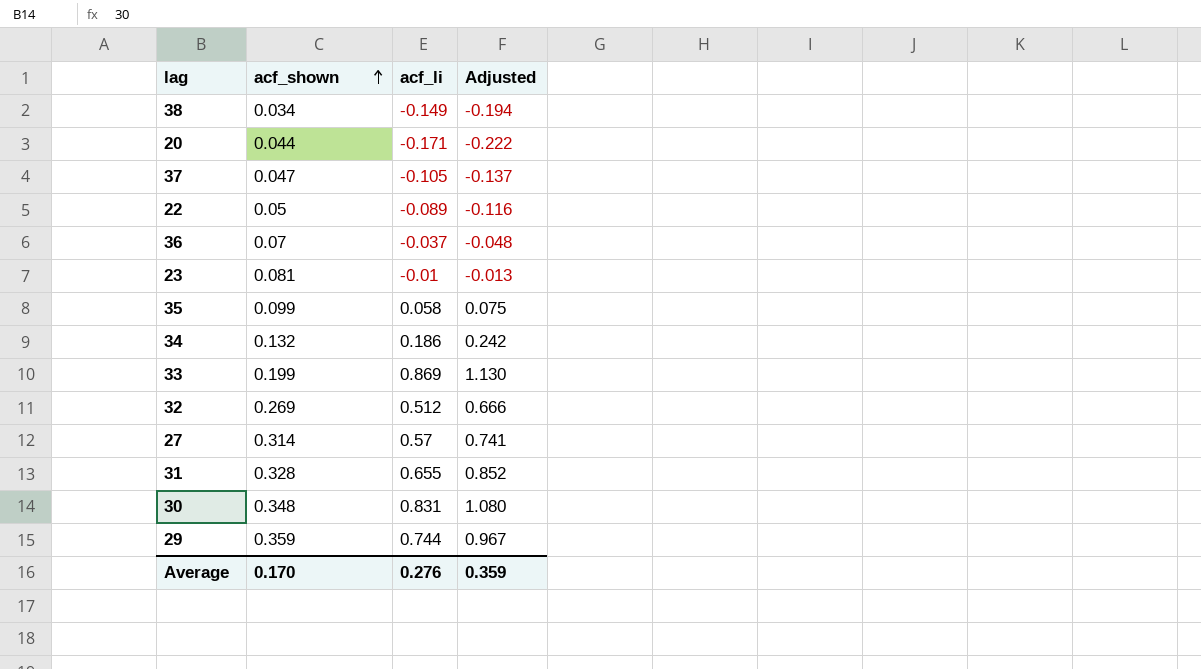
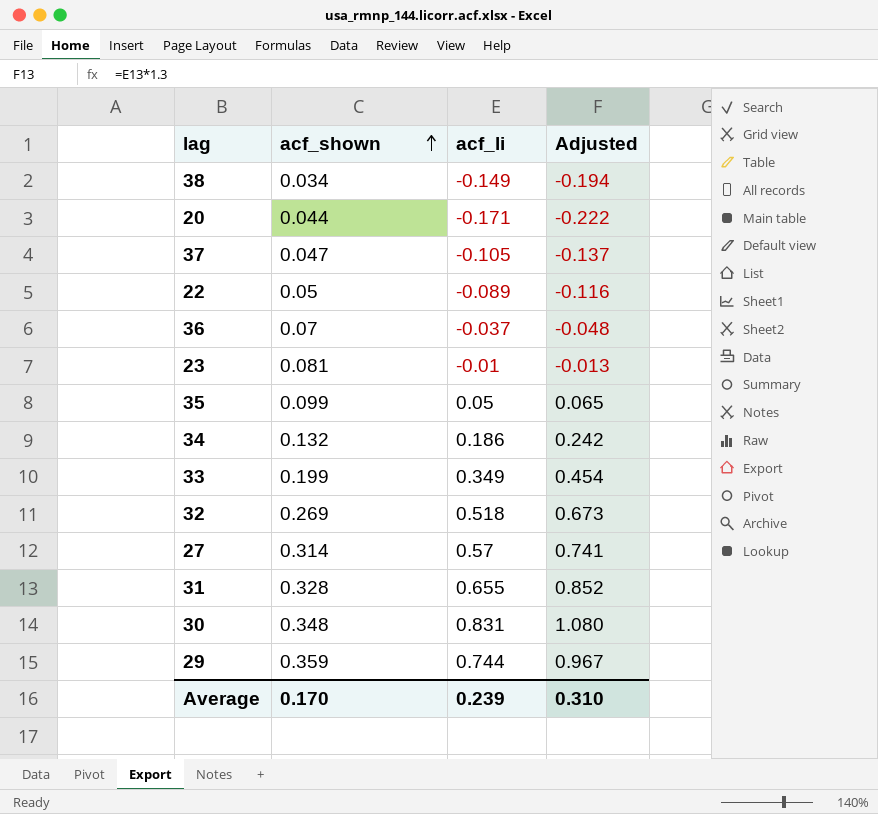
35 | acf_li: 0.058 -> 0.05
35 | Adjusted: 0.075 -> 0.065
33 | acf_li: 0.869 -> 0.349
33 | Adjusted: 1.130 -> 0.454
32 | acf_li: 0.512 -> 0.518
32 | Adjusted: 0.666 -> 0.673
Average | acf_li: 0.276 -> 0.239
Average | Adjusted: 0.359 -> 0.310

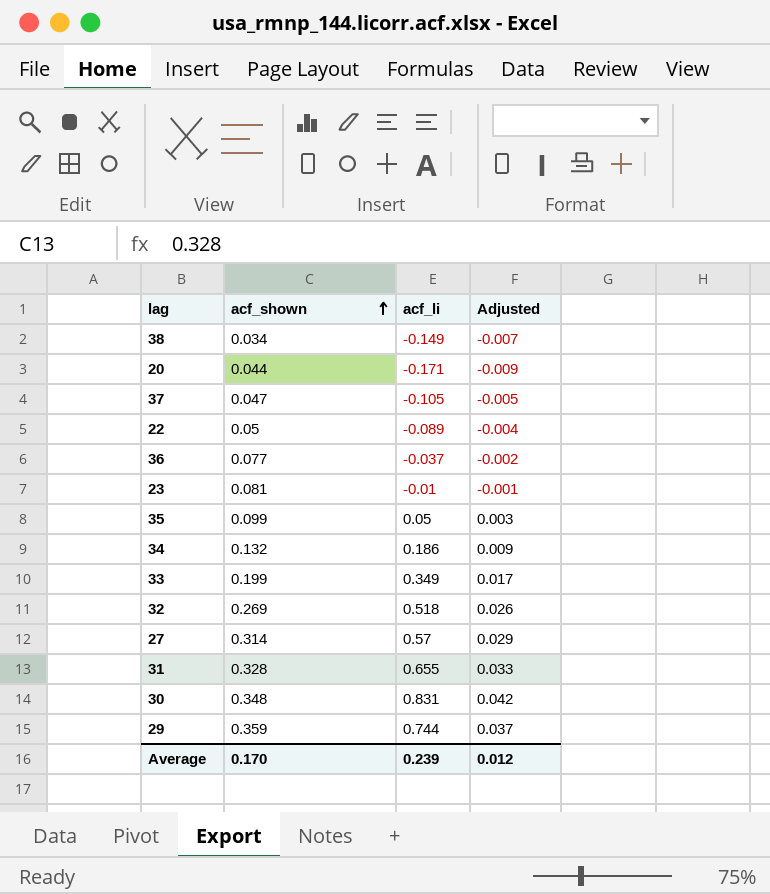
column Adjusted | formula: [acf_li] * 1.3 -> [acf_li] * 0.05
36 | acf_shown: 0.07 -> 0.077
Average | Adjusted: 0.310 -> 0.012

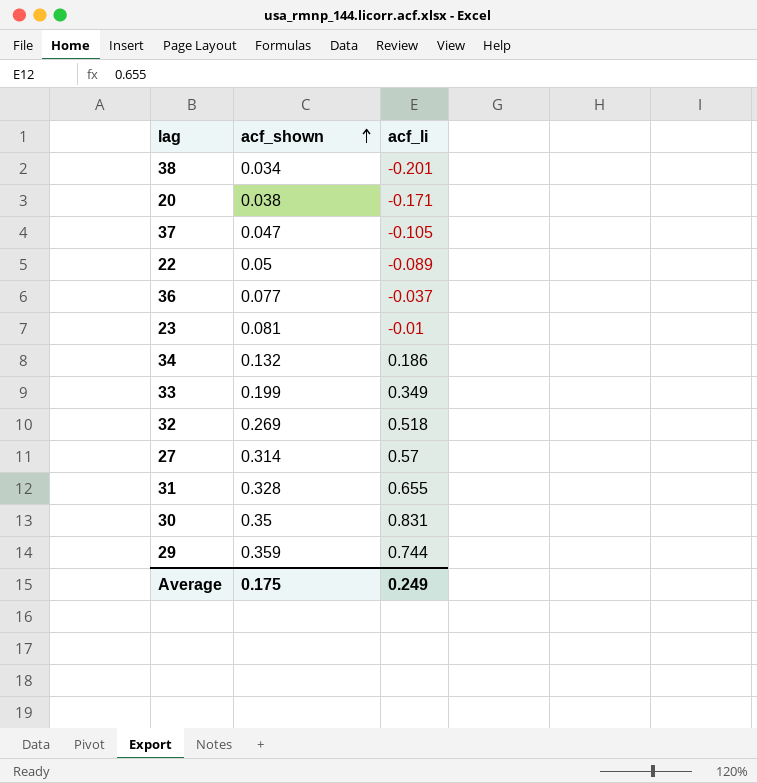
column Adjusted | formula: [acf_li] * 0.05 -> none
row 35: 0.099 | 0.05 | 0.003 -> none
38 | acf_li: -0.149 -> -0.201
20 | acf_shown: 0.044 -> 0.038
30 | acf_shown: 0.348 -> 0.35
Average | acf_shown: 0.170 -> 0.175
Average | acf_li: 0.239 -> 0.249

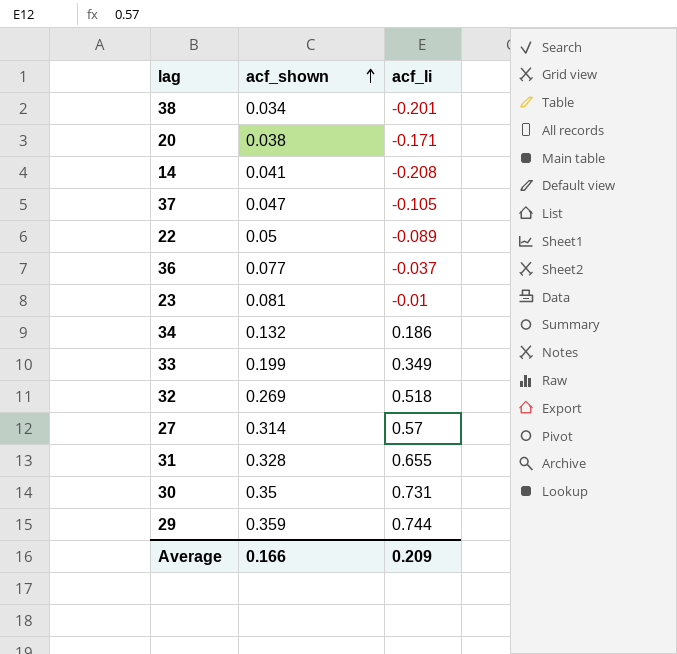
row 14: none -> 0.041 | -0.208
30 | acf_li: 0.831 -> 0.731
Average | acf_shown: 0.175 -> 0.166
Average | acf_li: 0.249 -> 0.209

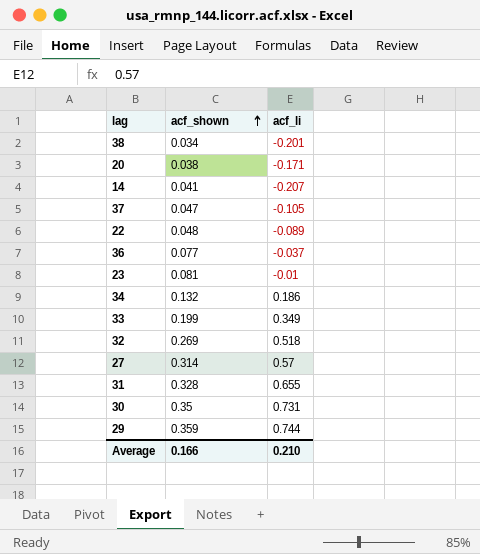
14 | acf_li: -0.208 -> -0.207
22 | acf_shown: 0.05 -> 0.048
Average | acf_li: 0.209 -> 0.210

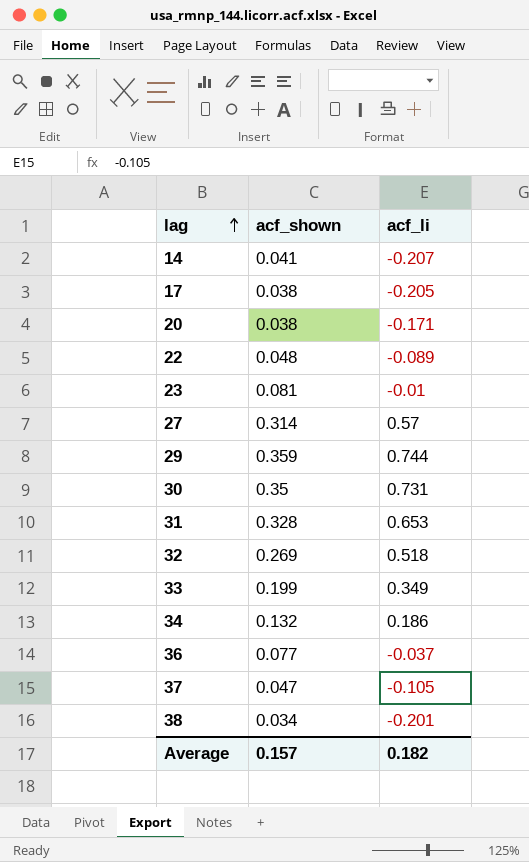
row order: acf_shown ascending -> lag ascending
row 17: none -> 0.038 | -0.205
31 | acf_li: 0.655 -> 0.653
Average | acf_shown: 0.166 -> 0.157
Average | acf_li: 0.210 -> 0.182

